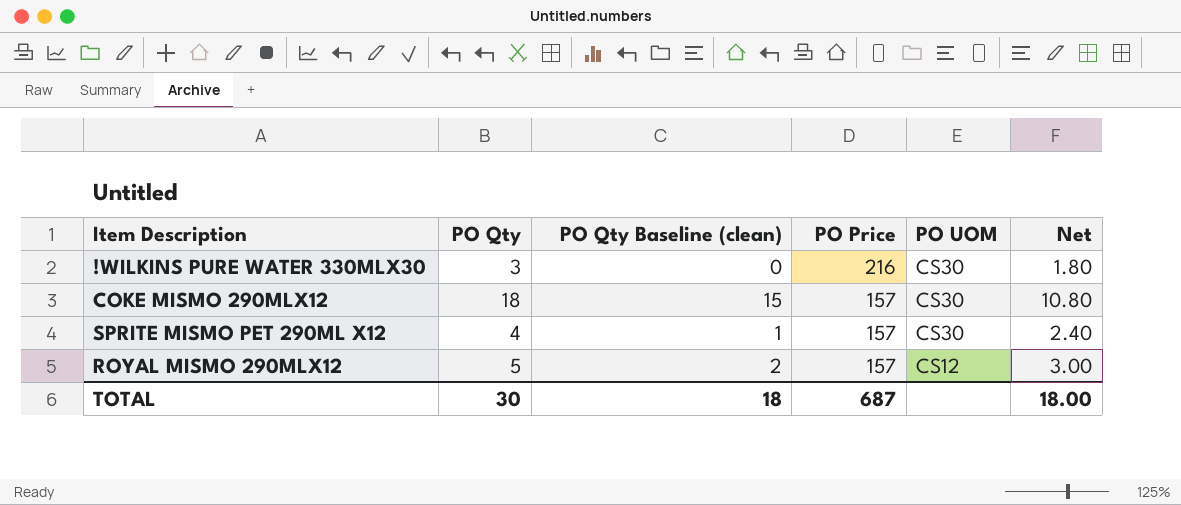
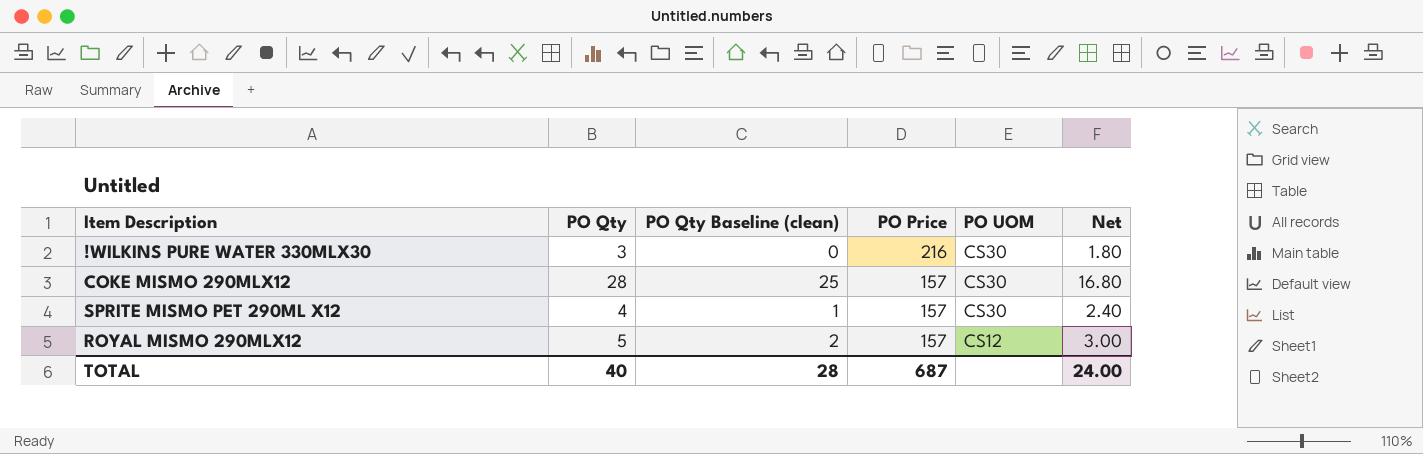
COKE MISMO 290MLX12 | PO Qty: 18 -> 28
COKE MISMO 290MLX12 | PO Qty Baseline (clean): 15 -> 25
COKE MISMO 290MLX12 | Net: 10.80 -> 16.80
TOTAL | PO Qty: 30 -> 40
TOTAL | PO Qty Baseline (clean): 18 -> 28
TOTAL | Net: 18.00 -> 24.00

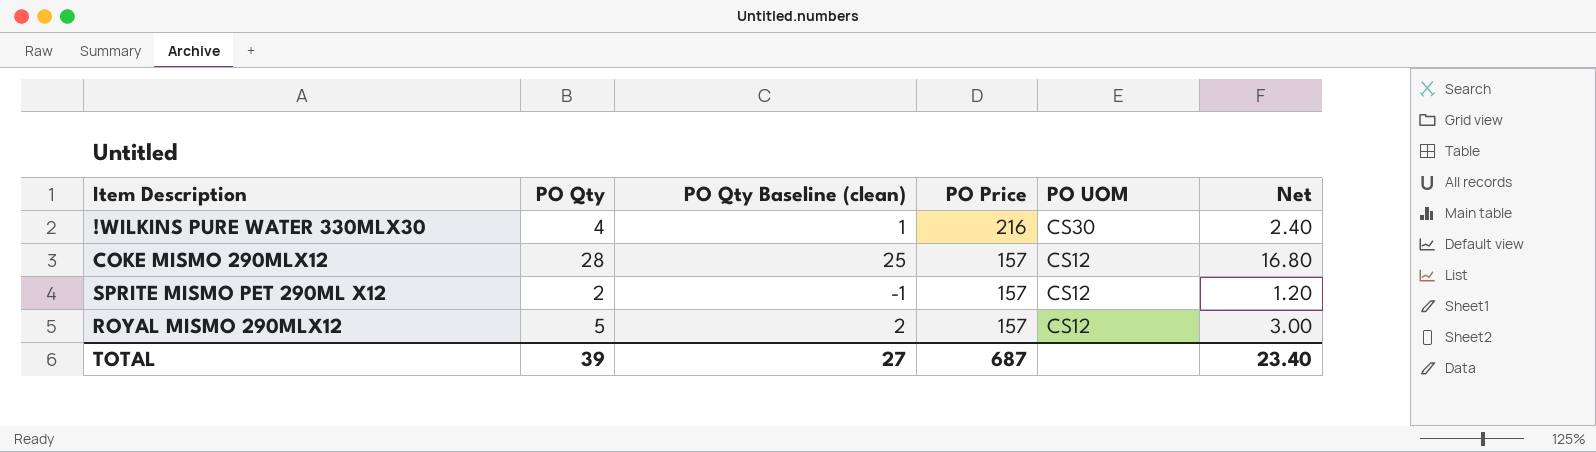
!WILKINS PURE WATER 330MLX30 | PO Qty: 3 -> 4
!WILKINS PURE WATER 330MLX30 | PO Qty Baseline (clean): 0 -> 1
!WILKINS PURE WATER 330MLX30 | Net: 1.80 -> 2.40
COKE MISMO 290MLX12 | PO UOM: CS30 -> CS12
SPRITE MISMO PET 290ML X12 | PO Qty: 4 -> 2
SPRITE MISMO PET 290ML X12 | PO Qty Baseline (clean): 1 -> -1
SPRITE MISMO PET 290ML X12 | PO UOM: CS30 -> CS12
SPRITE MISMO PET 290ML X12 | Net: 2.40 -> 1.20
TOTAL | PO Qty: 40 -> 39
TOTAL | PO Qty Baseline (clean): 28 -> 27
TOTAL | Net: 24.00 -> 23.40

